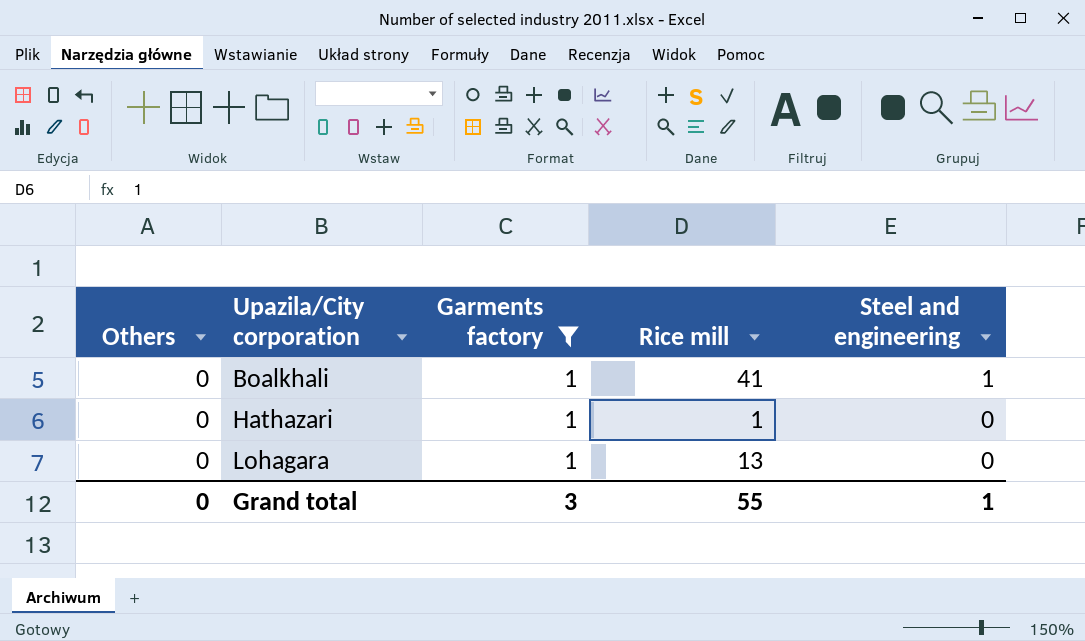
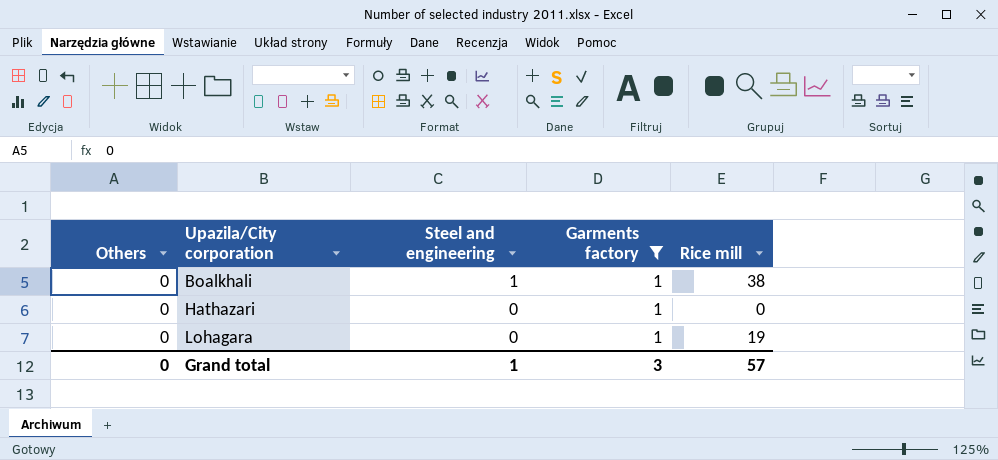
column Steel and engineering | position: 5 -> 3
Boalkhali | Rice mill: 41 -> 38
Hathazari | Rice mill: 1 -> 0
Lohagara | Rice mill: 13 -> 19
Grand total | Rice mill: 55 -> 57

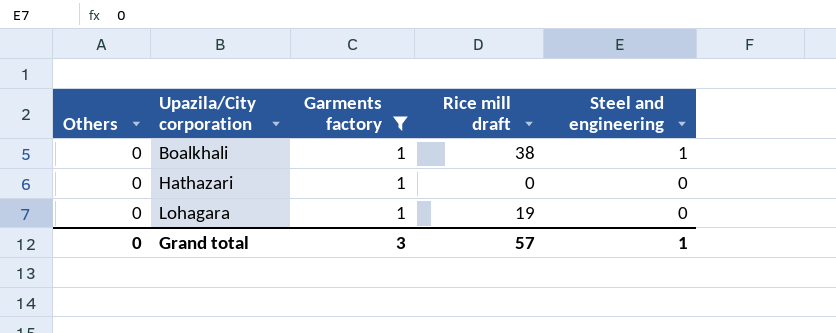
column name: Rice mill -> Rice mill draft
column Steel and engineering | position: 3 -> 5

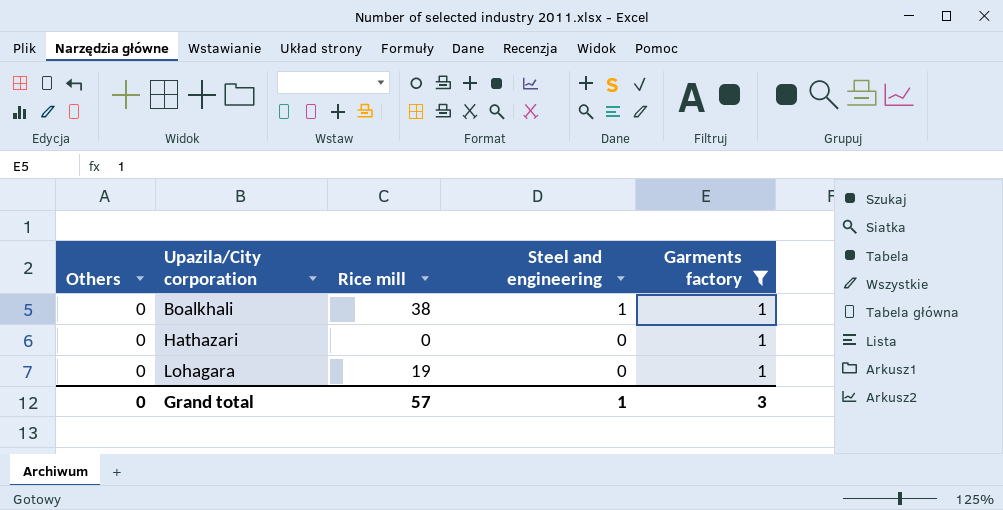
column name: Rice mill draft -> Rice mill
column Garments factory | position: 3 -> 5

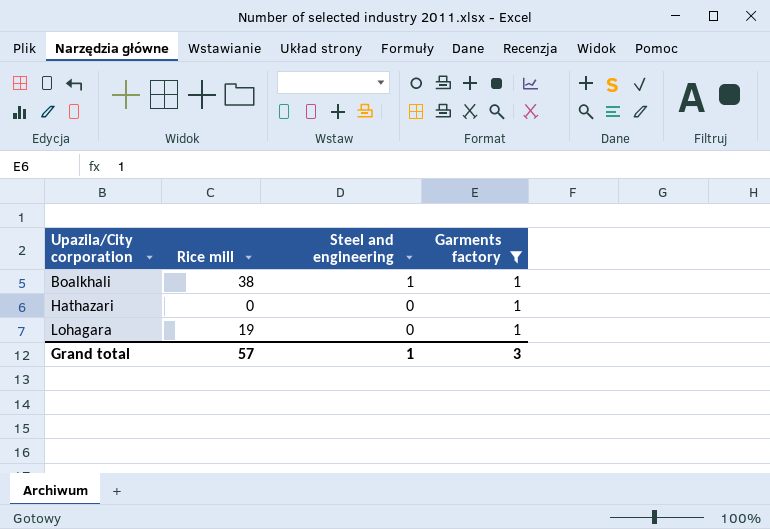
column Others | position: 1 -> none

